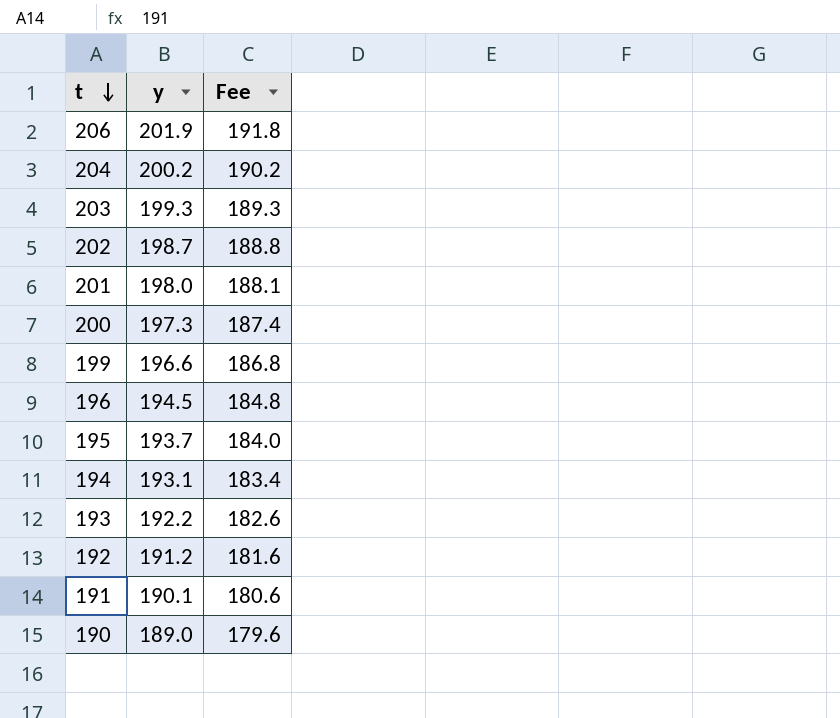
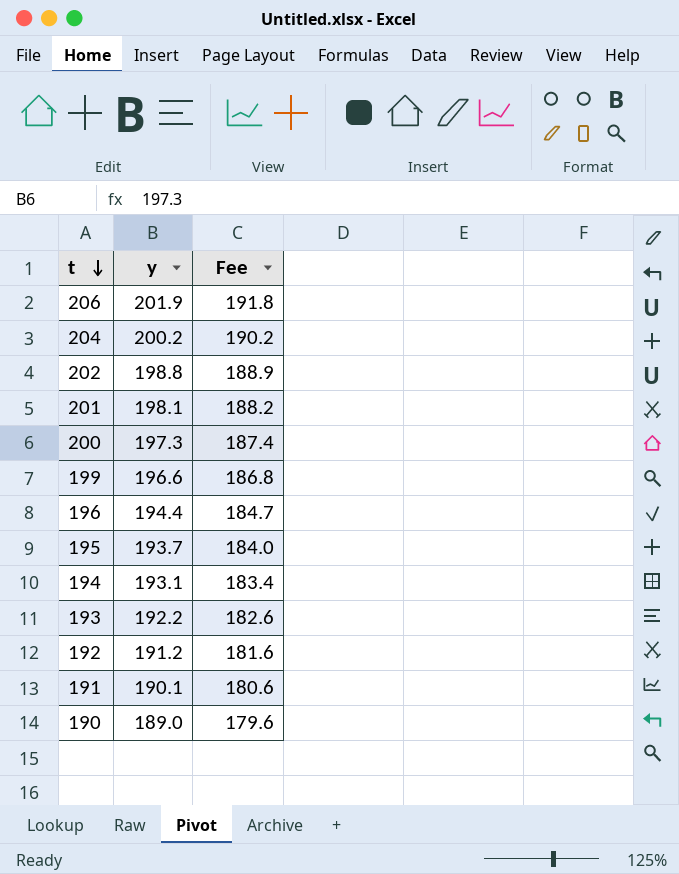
row 203: 199.3 | 189.3 -> none
202 | y: 198.7 -> 198.8
202 | Fee: 188.8 -> 188.9
201 | y: 198.0 -> 198.1
201 | Fee: 188.1 -> 188.2
196 | y: 194.5 -> 194.4
196 | Fee: 184.8 -> 184.7

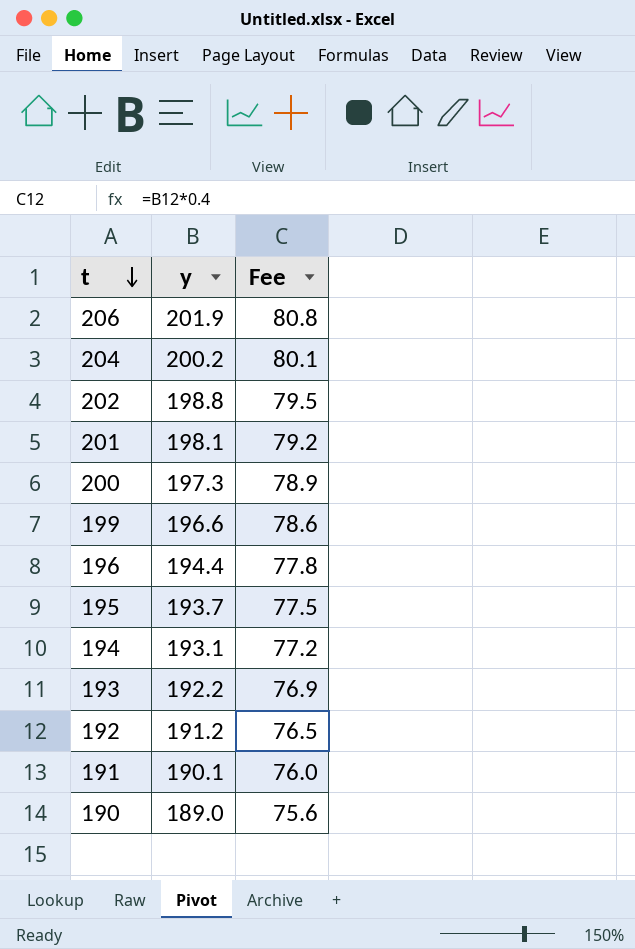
column Fee | formula: [y] * 0.95 -> [y] * 0.4

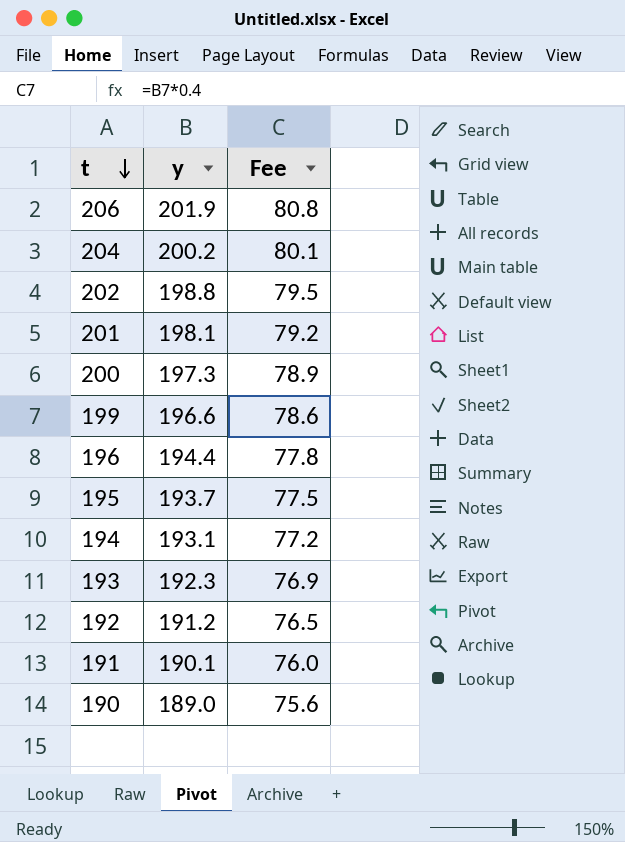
193 | y: 192.2 -> 192.3

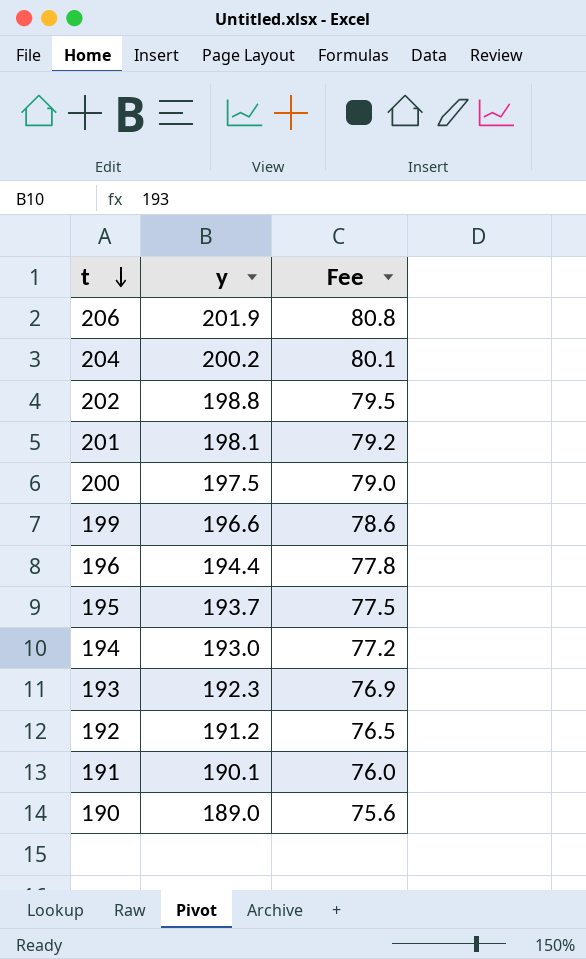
200 | y: 197.3 -> 197.5
200 | Fee: 78.9 -> 79.0
194 | y: 193.1 -> 193.0

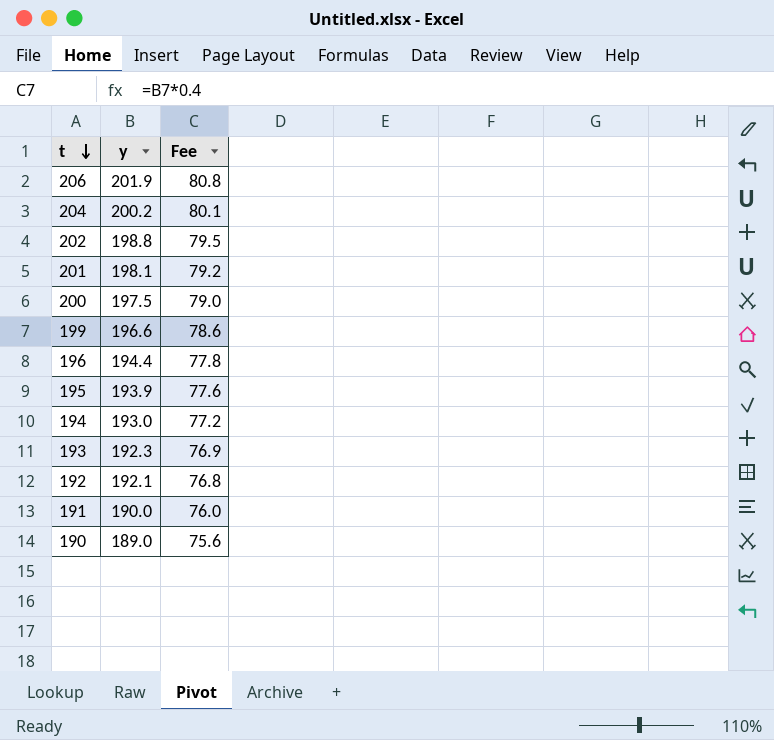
195 | y: 193.7 -> 193.9
195 | Fee: 77.5 -> 77.6
192 | y: 191.2 -> 192.1
192 | Fee: 76.5 -> 76.8
191 | y: 190.1 -> 190.0

